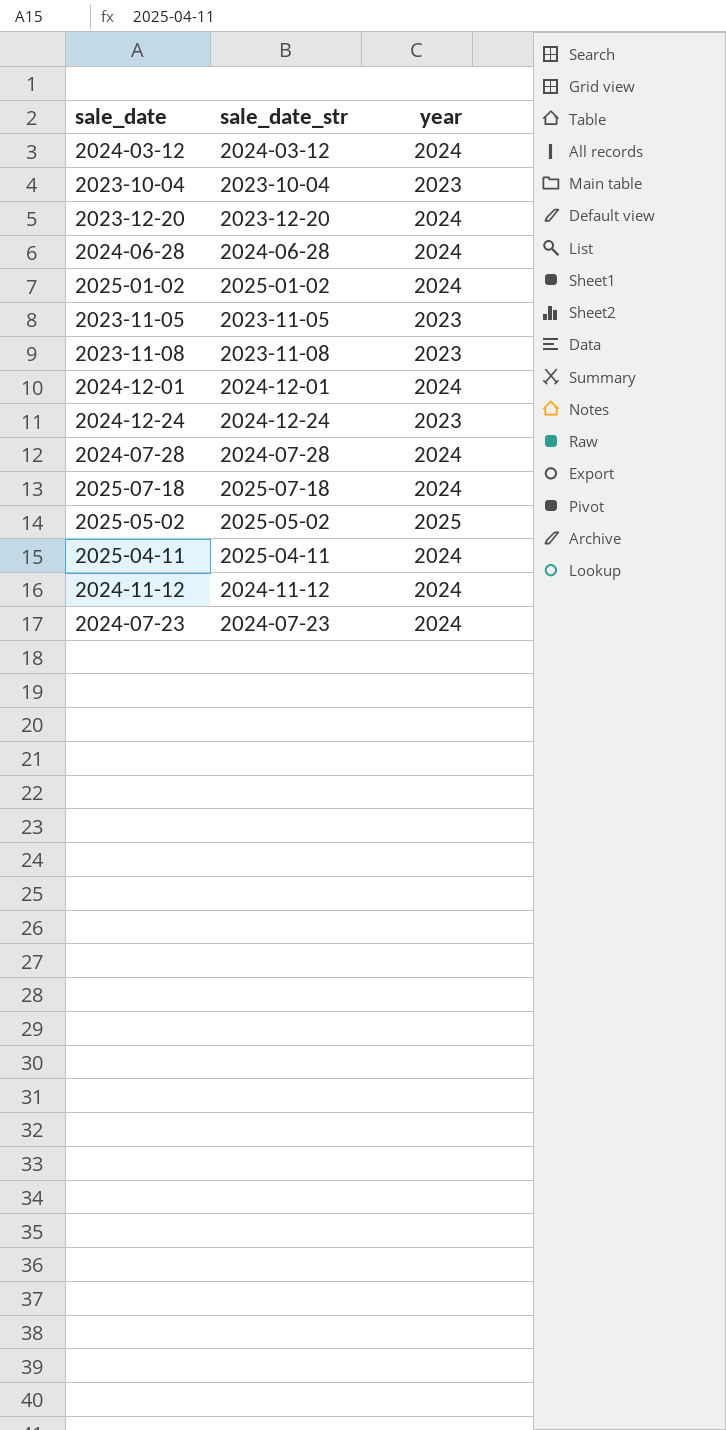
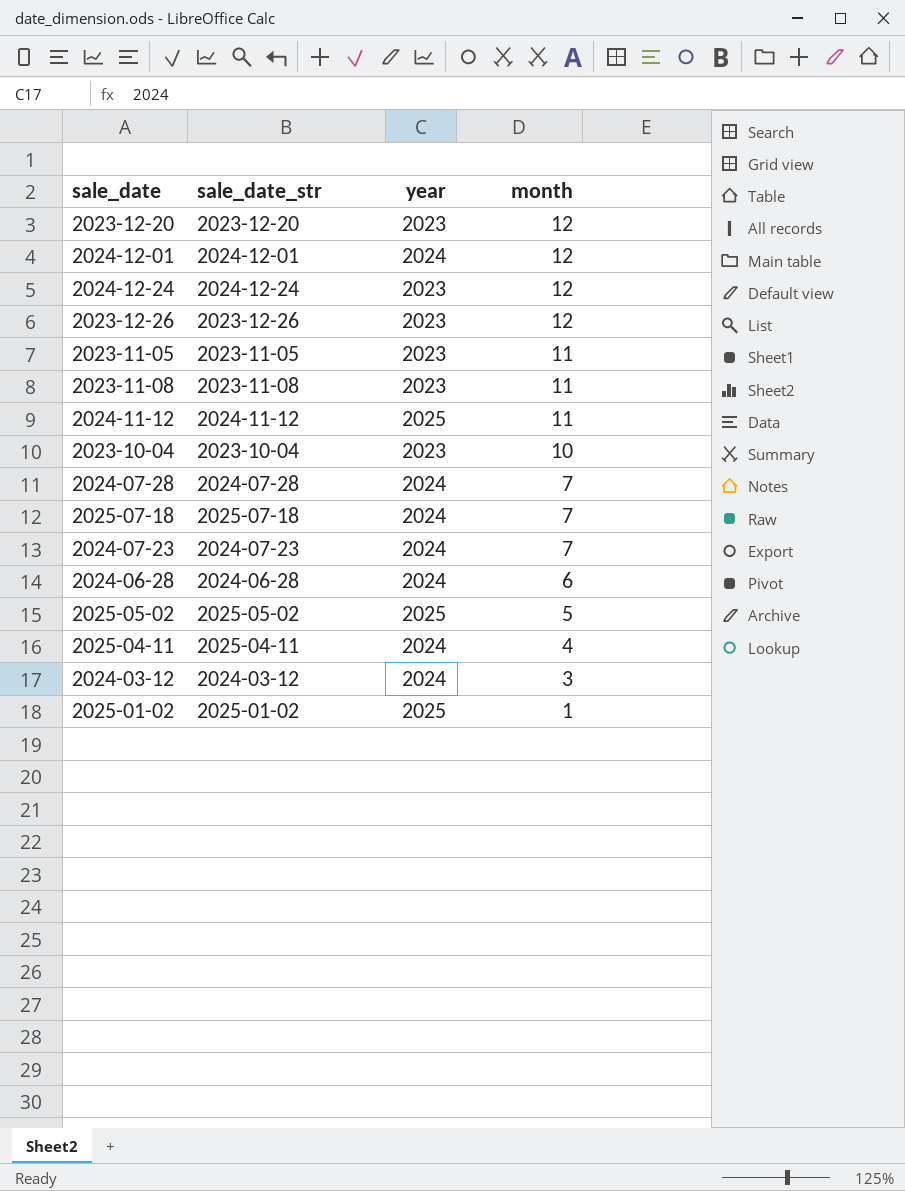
row order: none -> month descending
column month | position: none -> 4
2023-12-20 | year: 2024 -> 2023
row 2023-12-26: none -> 2023-12-26 | 2023 | 12
2024-11-12 | year: 2024 -> 2025
2025-01-02 | year: 2024 -> 2025

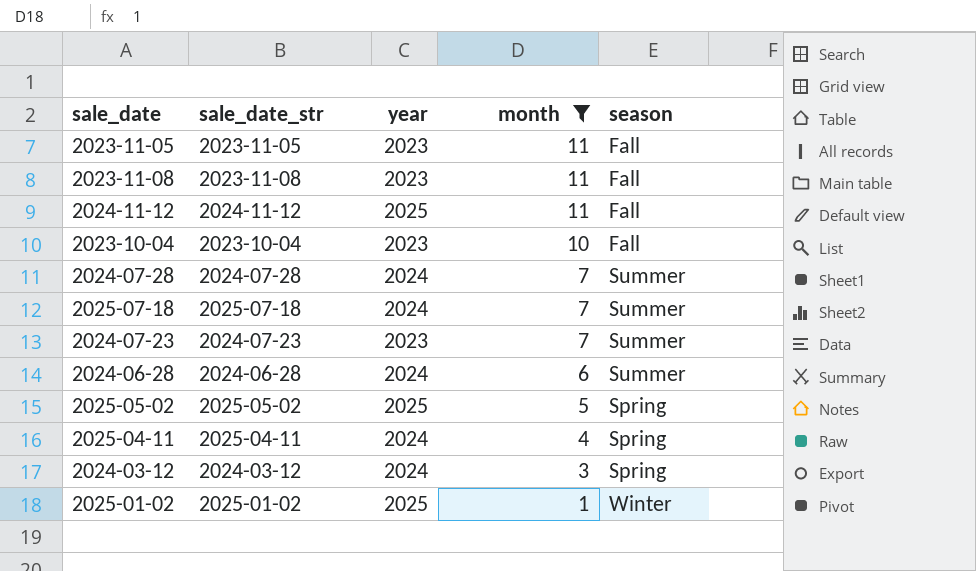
filter: none -> month != 12
column season | position: none -> 5
2024-07-23 | year: 2024 -> 2023

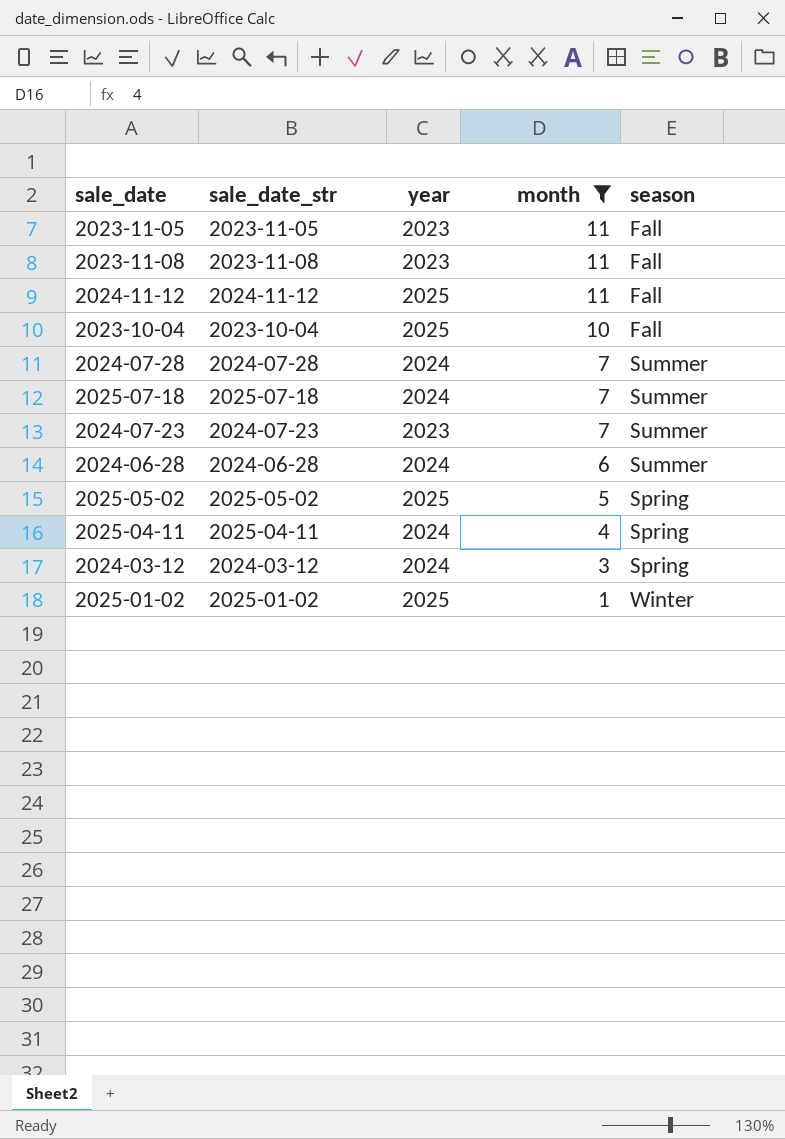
2023-10-04 | year: 2023 -> 2025

